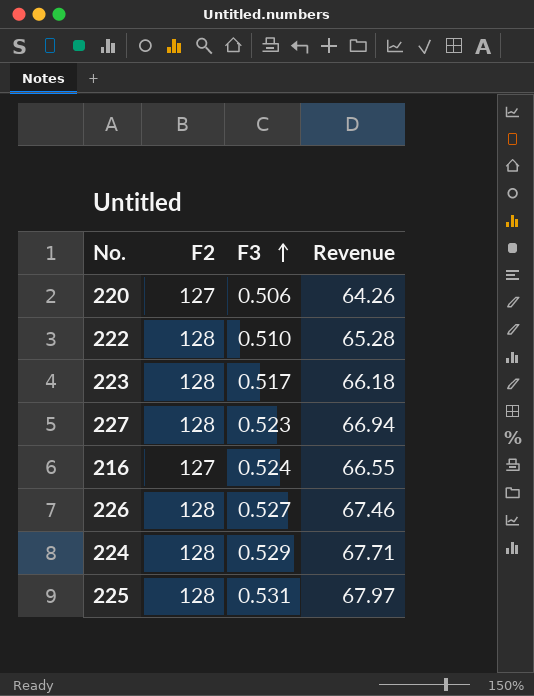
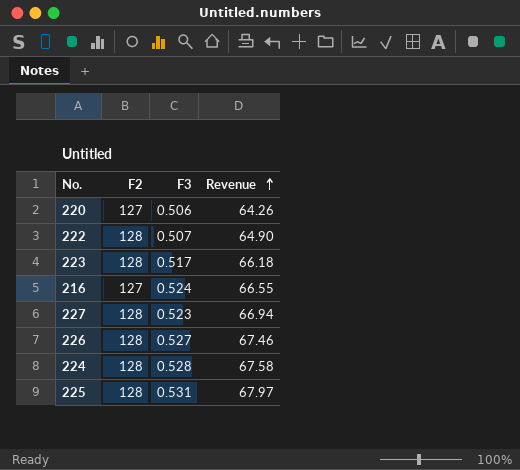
row order: F3 ascending -> Revenue ascending
222 | F3: 0.510 -> 0.507
222 | Revenue: 65.28 -> 64.90
224 | F3: 0.529 -> 0.528
224 | Revenue: 67.71 -> 67.58

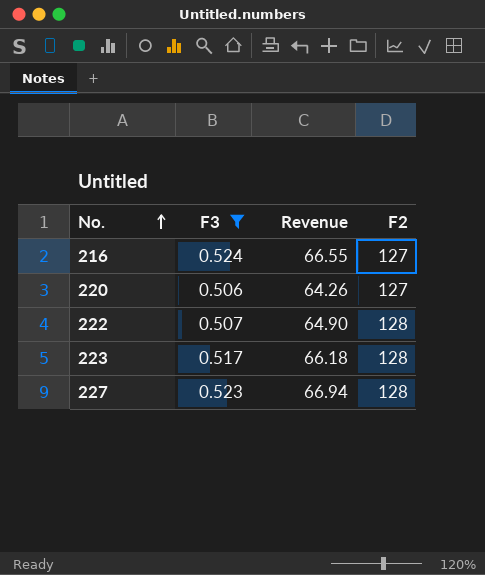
filter: none -> F3 <= 0.524
row order: Revenue ascending -> No. ascending
column F2 | position: 2 -> 4

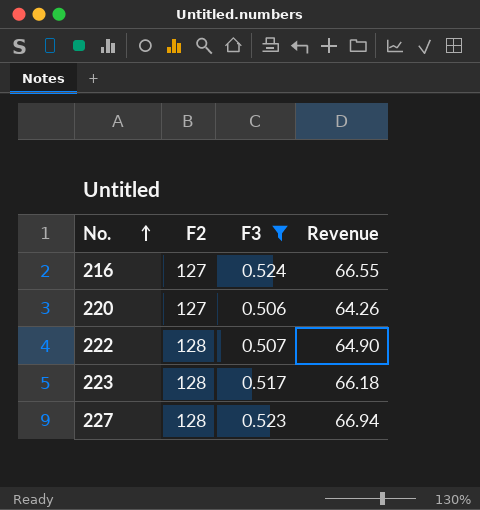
column F2 | position: 4 -> 2

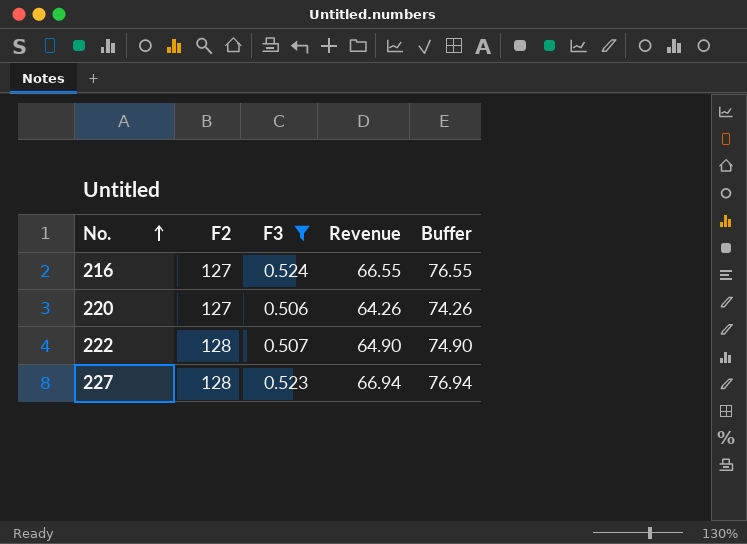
column Buffer | formula: none -> [Revenue] + 10
row 223: 128 | 0.517 | 66.18 -> none

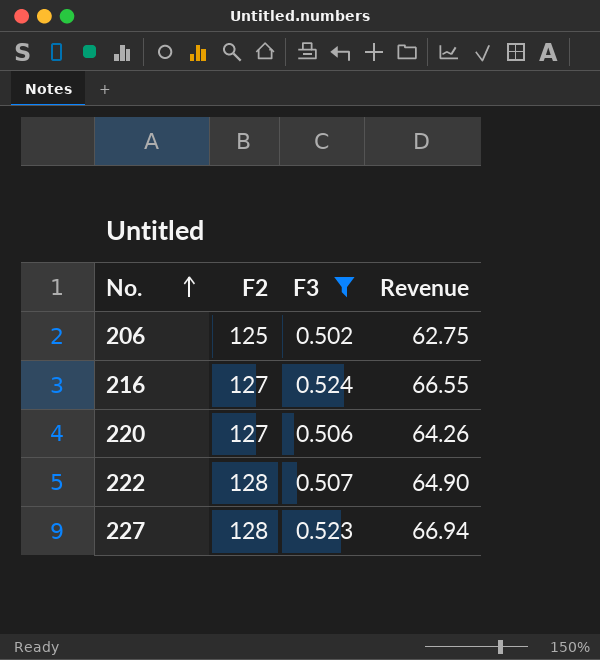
column Buffer | formula: [Revenue] + 10 -> none
row 206: none -> 125 | 0.502 | 62.75

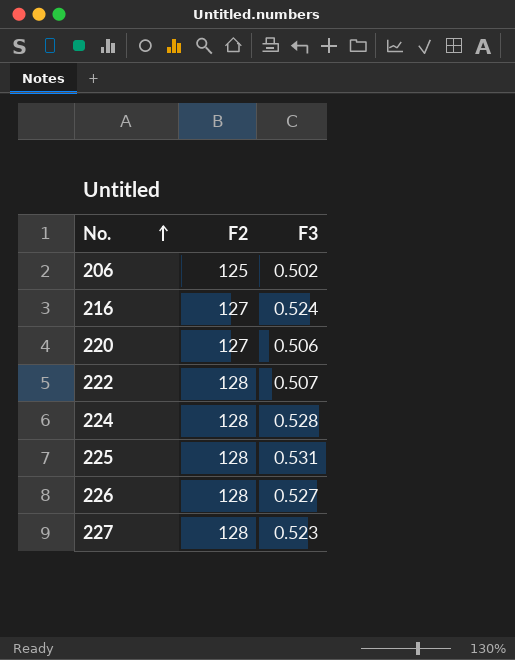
filter: F3 <= 0.524 -> none
column Revenue | formula: [F2] * [F3] -> none

